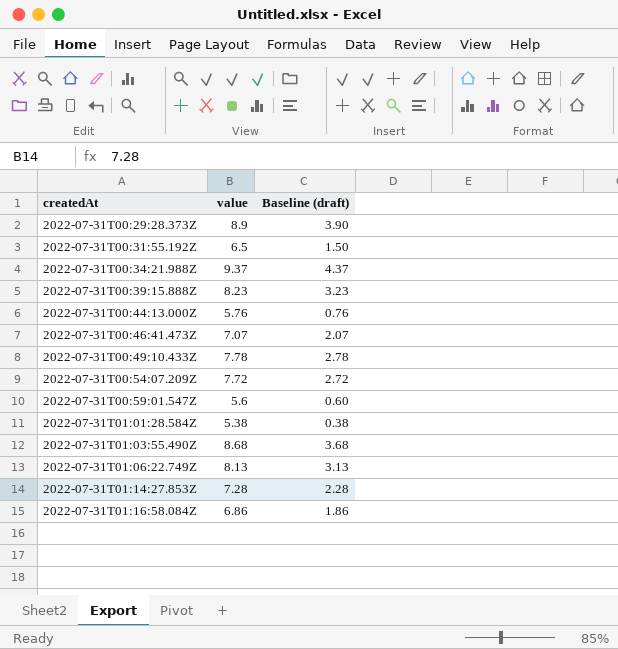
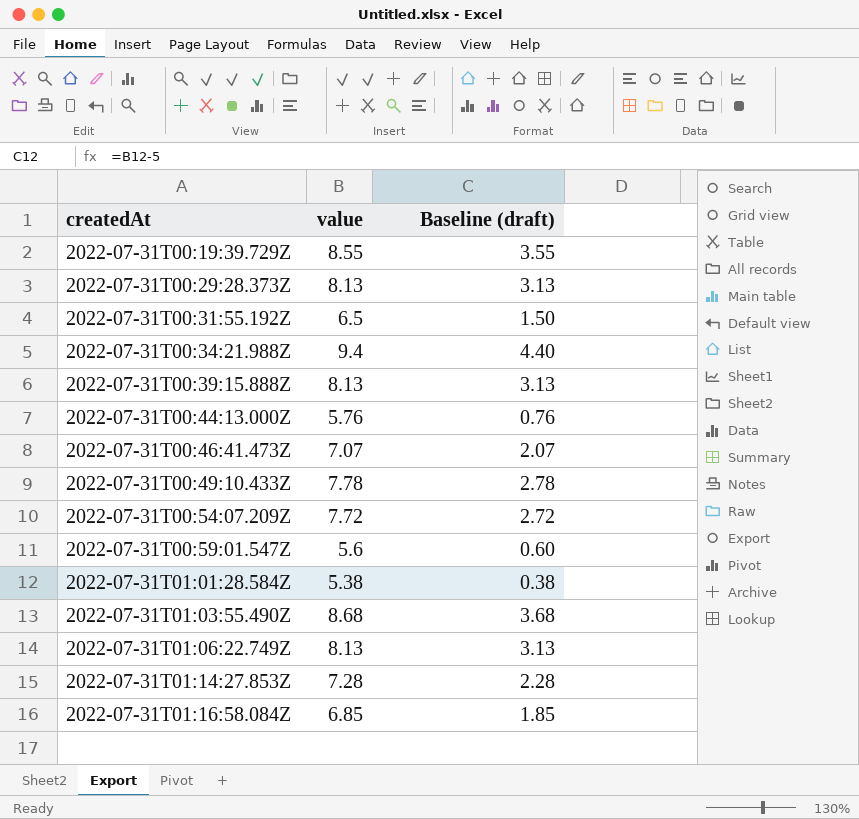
row 2022-07-31T00:19:39.729Z: none -> 8.55 | 3.55
2022-07-31T00:29:28.373Z | value: 8.9 -> 8.13
2022-07-31T00:29:28.373Z | Baseline (draft): 3.90 -> 3.13
2022-07-31T00:34:21.988Z | value: 9.37 -> 9.4
2022-07-31T00:34:21.988Z | Baseline (draft): 4.37 -> 4.40
2022-07-31T00:39:15.888Z | value: 8.23 -> 8.13
2022-07-31T00:39:15.888Z | Baseline (draft): 3.23 -> 3.13
2022-07-31T01:16:58.084Z | value: 6.86 -> 6.85
2022-07-31T01:16:58.084Z | Baseline (draft): 1.86 -> 1.85

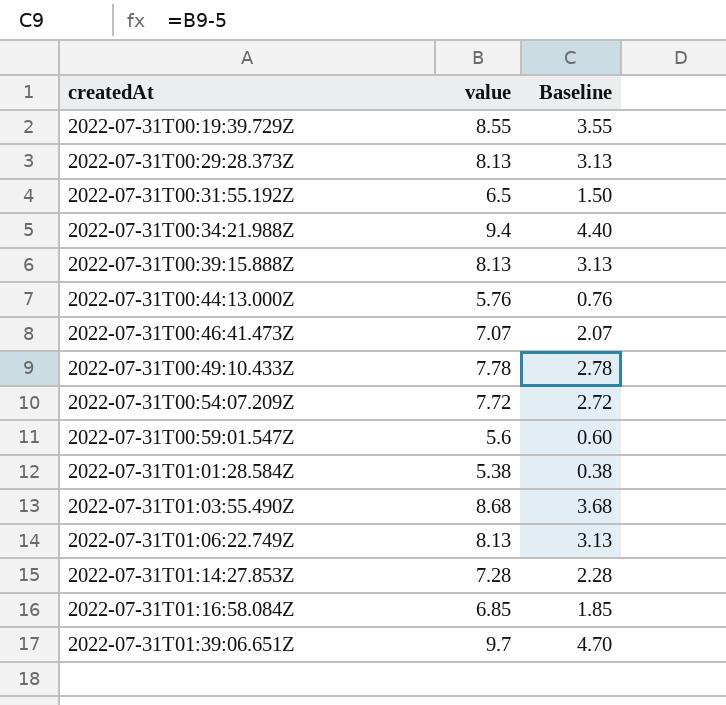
column name: Baseline (draft) -> Baseline
row 2022-07-31T01:39:06.651Z: none -> 9.7 | 4.70

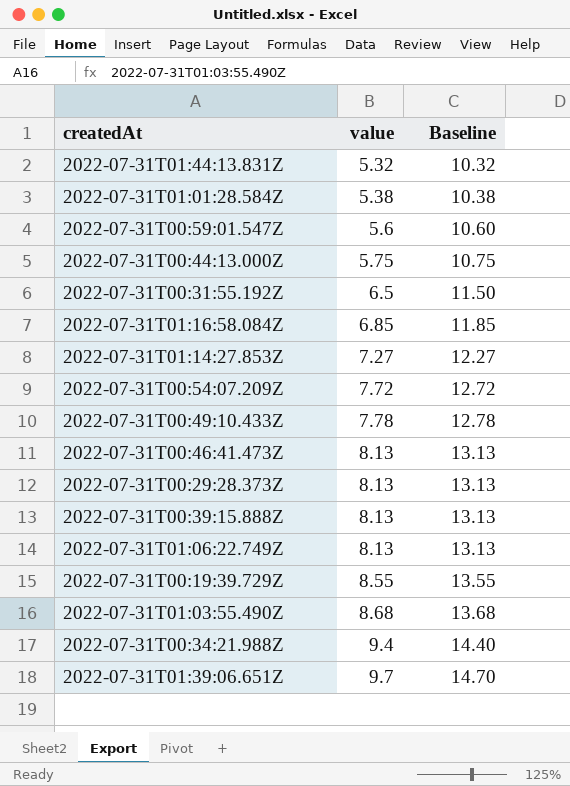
row order: createdAt ascending -> value ascending
column Baseline | formula: [value] - 5 -> [value] + 5
row 2022-07-31T01:44:13.831Z: none -> 5.32 | 10.32
2022-07-31T00:44:13.000Z | value: 5.76 -> 5.75
2022-07-31T01:14:27.853Z | value: 7.28 -> 7.27
2022-07-31T00:46:41.473Z | value: 7.07 -> 8.13

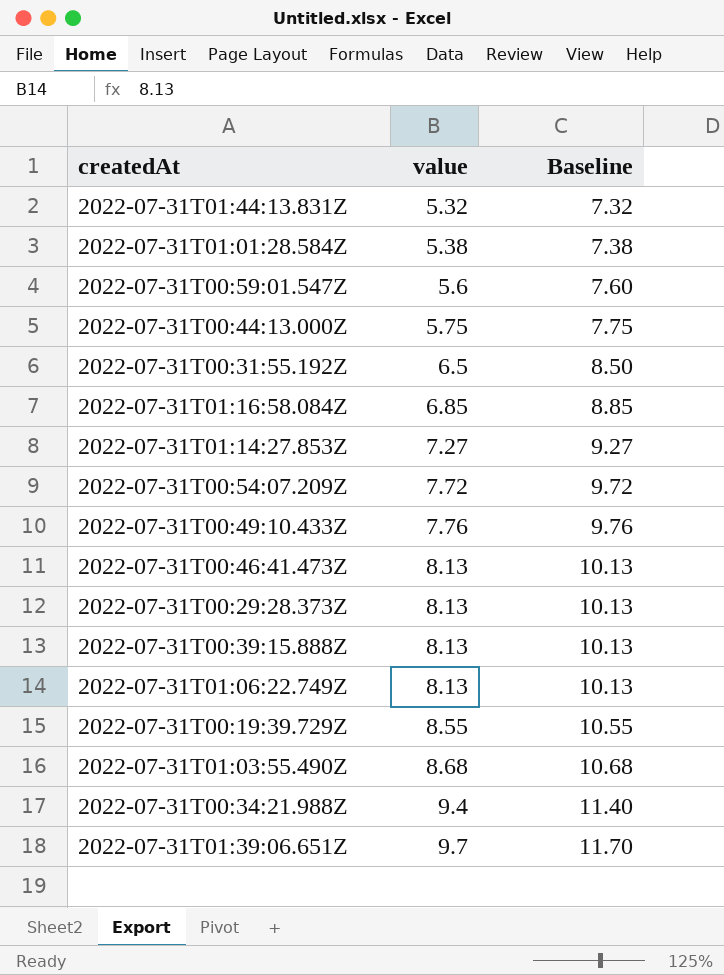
column Baseline | formula: [value] + 5 -> [value] + 2
2022-07-31T00:49:10.433Z | value: 7.78 -> 7.76

